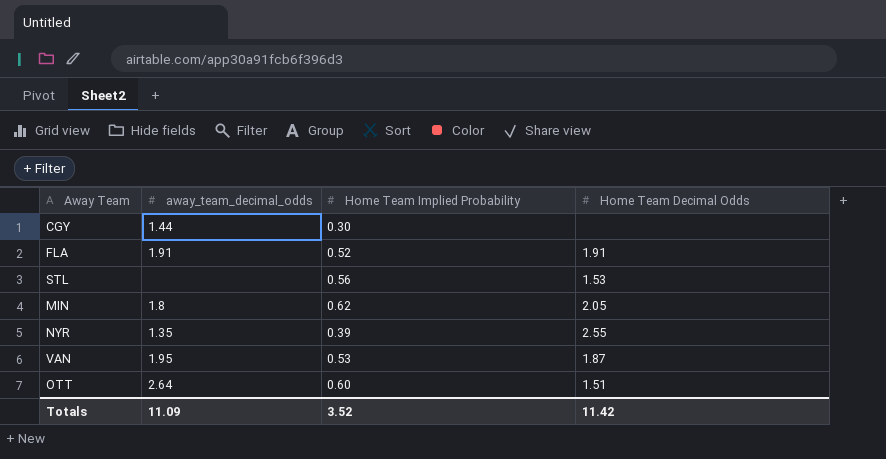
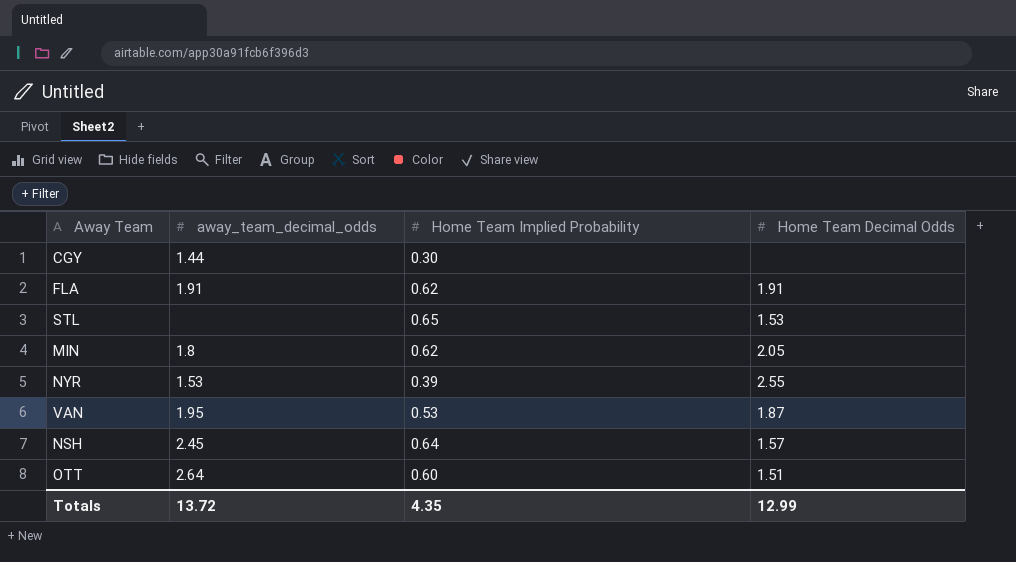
FLA | Home Team Implied Probability: 0.52 -> 0.62
STL | Home Team Implied Probability: 0.56 -> 0.65
NYR | away_team_decimal_odds: 1.35 -> 1.53
row NSH: none -> 2.45 | 0.64 | 1.57
Totals | away_team_decimal_odds: 11.09 -> 13.72
Totals | Home Team Implied Probability: 3.52 -> 4.35
Totals | Home Team Decimal Odds: 11.42 -> 12.99

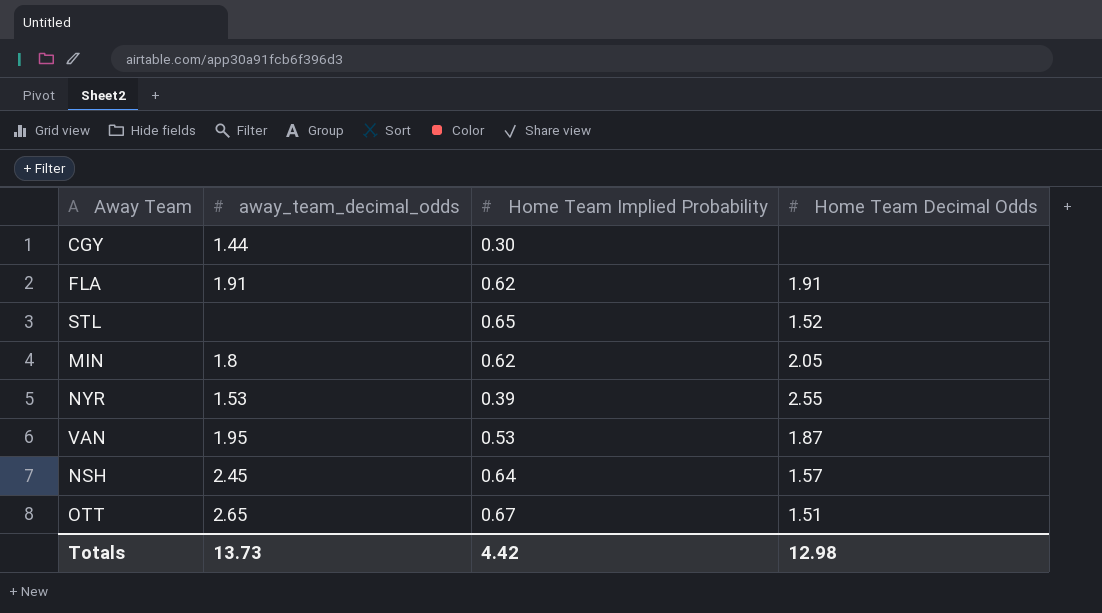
STL | Home Team Decimal Odds: 1.53 -> 1.52
OTT | away_team_decimal_odds: 2.64 -> 2.65
OTT | Home Team Implied Probability: 0.60 -> 0.67
Totals | away_team_decimal_odds: 13.72 -> 13.73
Totals | Home Team Implied Probability: 4.35 -> 4.42
Totals | Home Team Decimal Odds: 12.99 -> 12.98

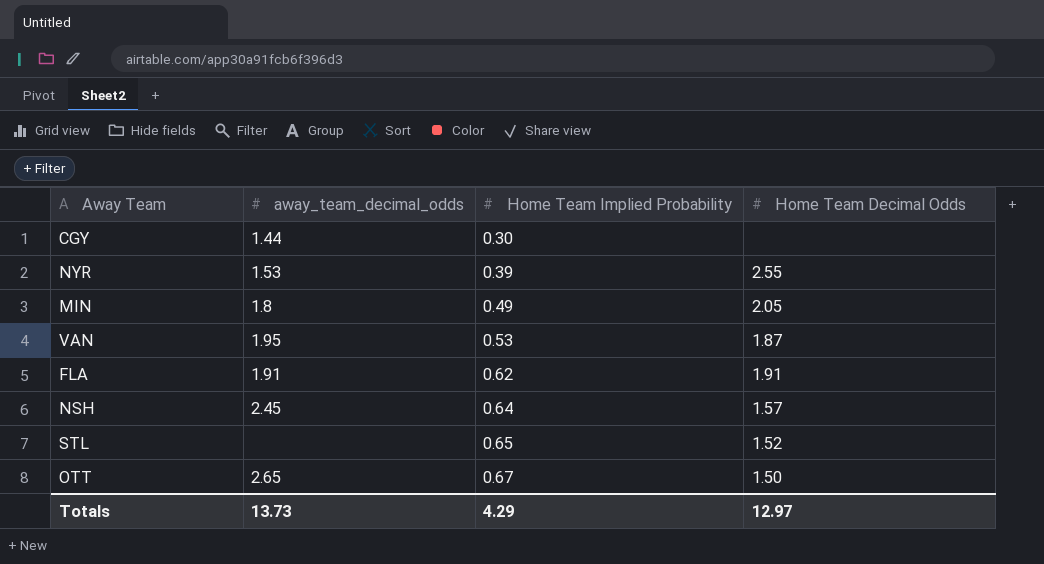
row order: none -> Home Team Implied Probability ascending
MIN | Home Team Implied Probability: 0.62 -> 0.49
OTT | Home Team Decimal Odds: 1.51 -> 1.50
Totals | Home Team Implied Probability: 4.42 -> 4.29
Totals | Home Team Decimal Odds: 12.98 -> 12.97

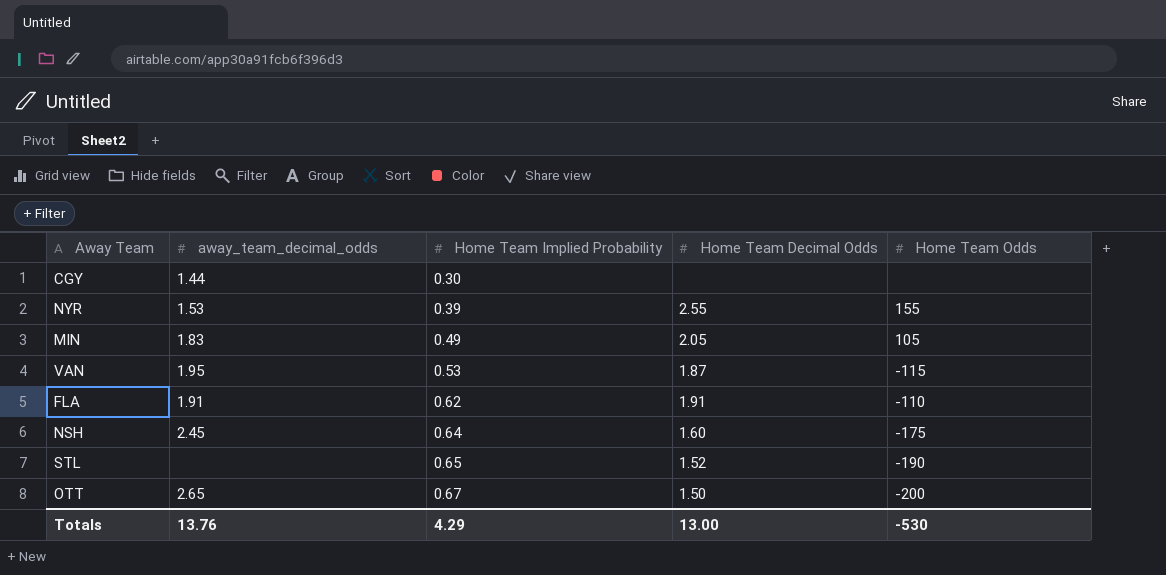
column Home Team Odds | position: none -> 5
MIN | away_team_decimal_odds: 1.8 -> 1.83
NSH | Home Team Decimal Odds: 1.57 -> 1.60
Totals | away_team_decimal_odds: 13.73 -> 13.76
Totals | Home Team Decimal Odds: 12.97 -> 13.00

